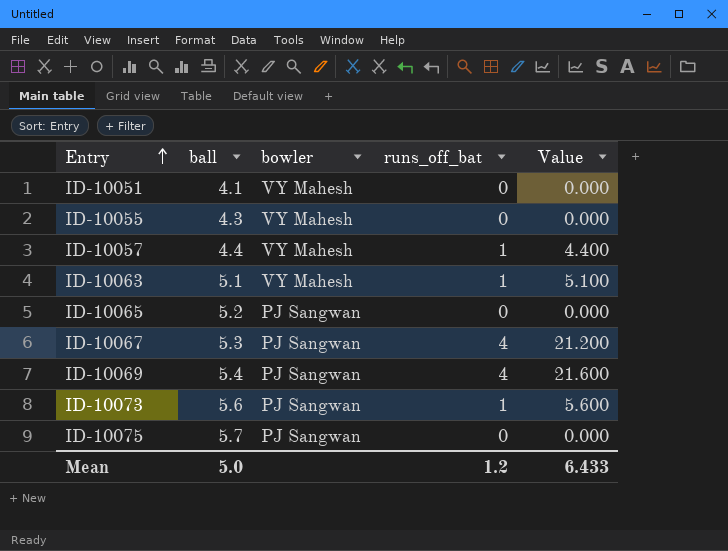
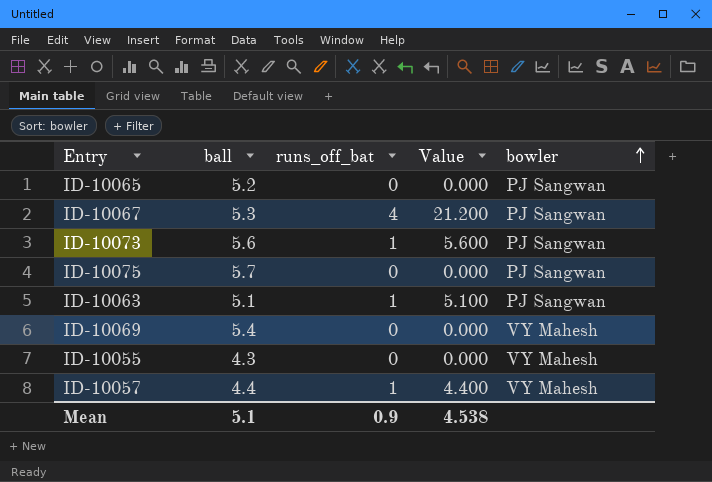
row order: Entry ascending -> bowler ascending
column bowler | position: 3 -> 5
row ID-10051: 4.1 | VY Mahesh | 0 | 0.000 -> none
ID-10063 | bowler: VY Mahesh -> PJ Sangwan
ID-10069 | runs_off_bat: 4 -> 0
ID-10069 | Value: 21.600 -> 0.000
ID-10069 | bowler: PJ Sangwan -> VY Mahesh
Mean | ball: 5.0 -> 5.1
Mean | runs_off_bat: 1.2 -> 0.9
Mean | Value: 6.433 -> 4.538

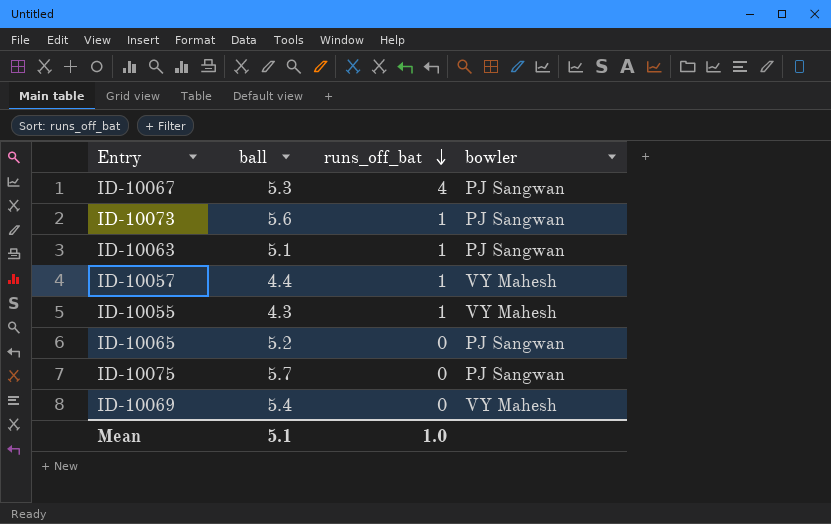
row order: bowler ascending -> runs_off_bat descending
column Value | formula: [ball] * [runs_off_bat] -> none
ID-10055 | runs_off_bat: 0 -> 1
Mean | runs_off_bat: 0.9 -> 1.0

